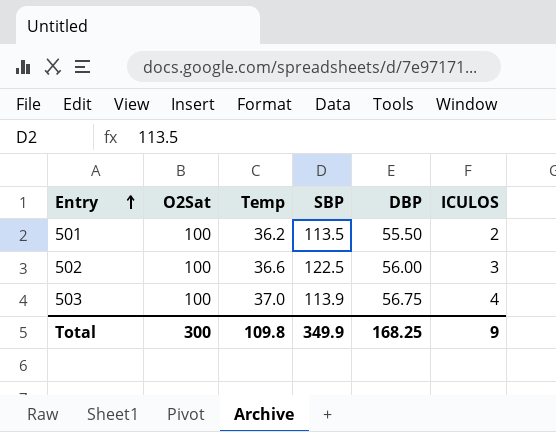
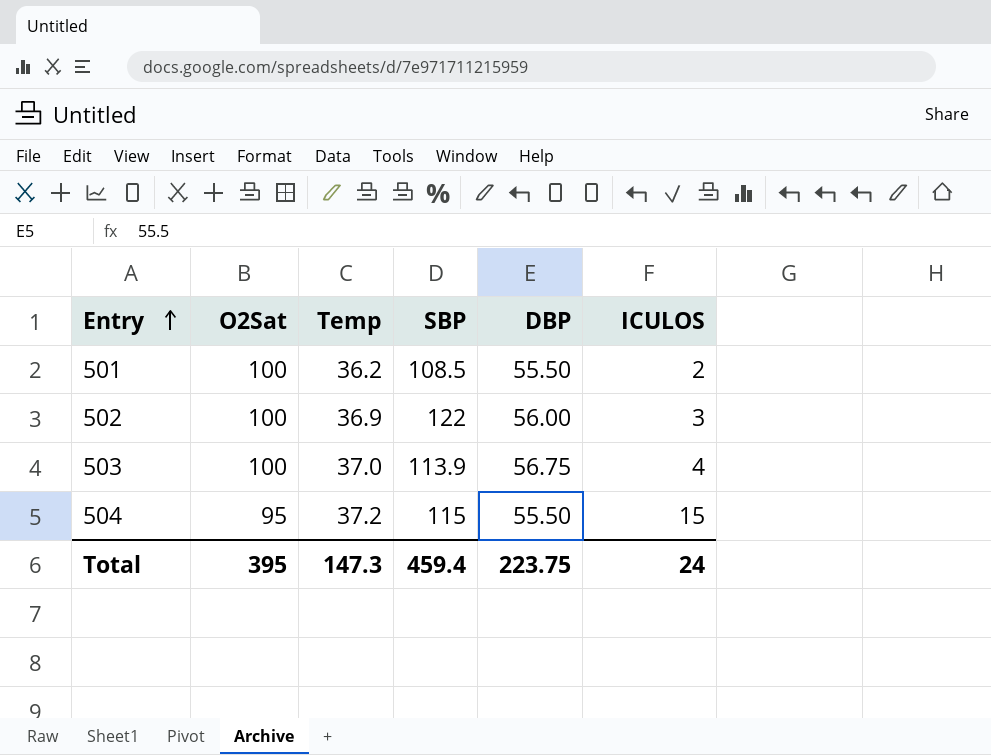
501 | SBP: 113.5 -> 108.5
502 | Temp: 36.6 -> 36.9
502 | SBP: 122.5 -> 122
row 504: none -> 95 | 37.2 | 115 | 55.50 | 15
Total | O2Sat: 300 -> 395
Total | Temp: 109.8 -> 147.3
Total | SBP: 349.9 -> 459.4
Total | DBP: 168.25 -> 223.75
Total | ICULOS: 9 -> 24

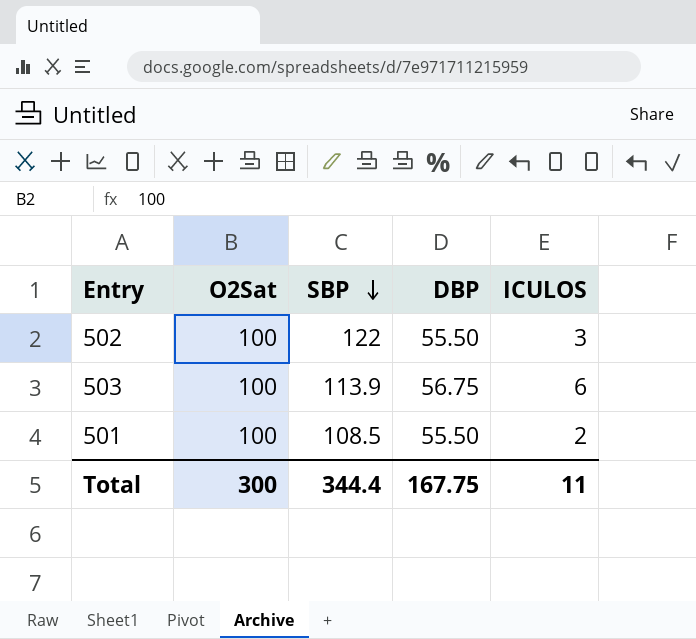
row order: Entry ascending -> SBP descending
column Temp | position: 3 -> none
row 504: 95 | 37.2 | 115 | 55.50 | 15 -> none
502 | DBP: 56.00 -> 55.50
503 | ICULOS: 4 -> 6
Total | O2Sat: 395 -> 300
Total | SBP: 459.4 -> 344.4
Total | DBP: 223.75 -> 167.75
Total | ICULOS: 24 -> 11

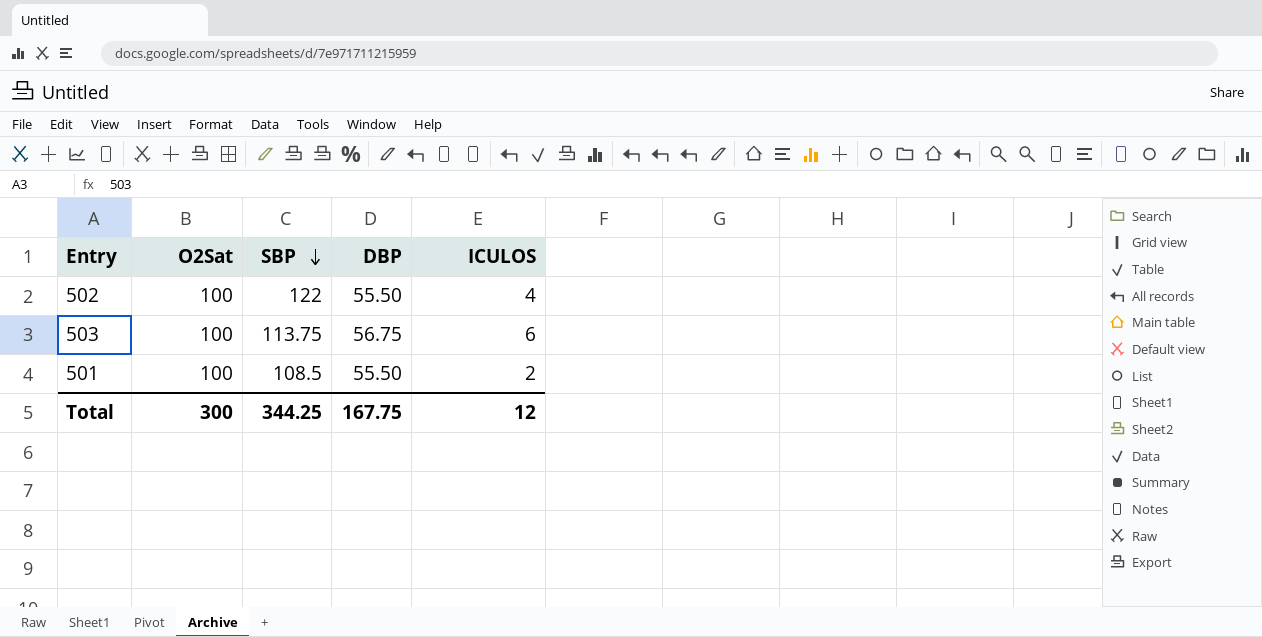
502 | ICULOS: 3 -> 4
503 | SBP: 113.9 -> 113.75
Total | SBP: 344.4 -> 344.25
Total | ICULOS: 11 -> 12

